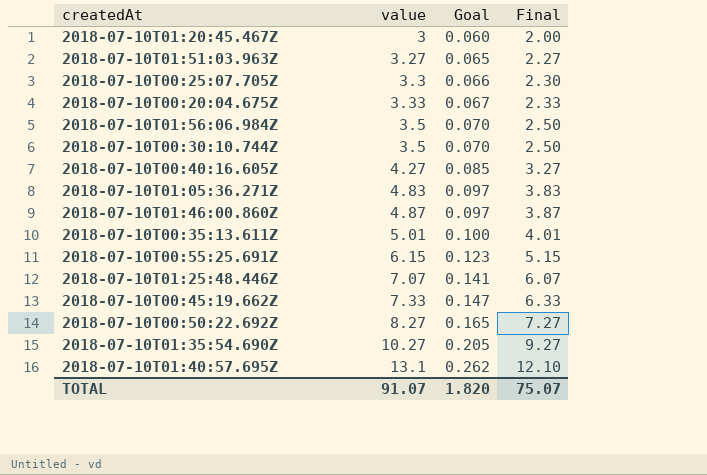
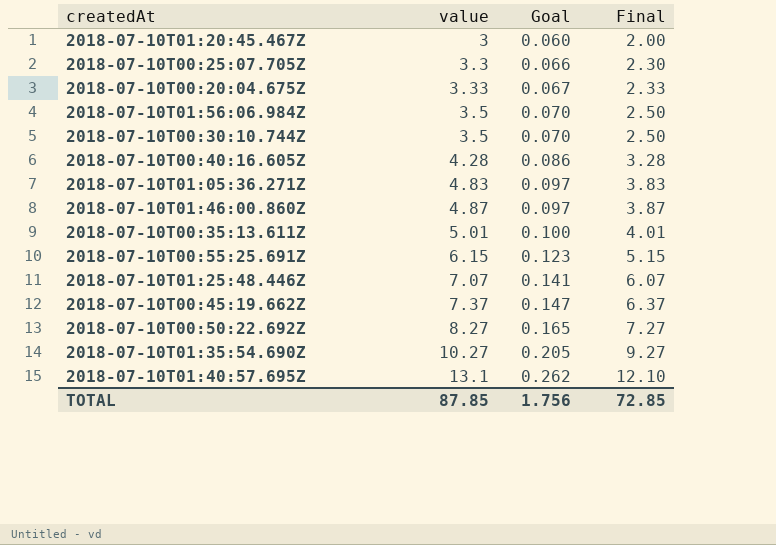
row 2018-07-10T01:51:03.963Z: 3.27 | 0.065 | 2.27 -> none
2018-07-10T00:40:16.605Z | value: 4.27 -> 4.28
2018-07-10T00:40:16.605Z | Goal: 0.085 -> 0.086
2018-07-10T00:40:16.605Z | Final: 3.27 -> 3.28
2018-07-10T00:45:19.662Z | value: 7.33 -> 7.37
2018-07-10T00:45:19.662Z | Final: 6.33 -> 6.37
TOTAL | value: 91.07 -> 87.85
TOTAL | Goal: 1.820 -> 1.756
TOTAL | Final: 75.07 -> 72.85

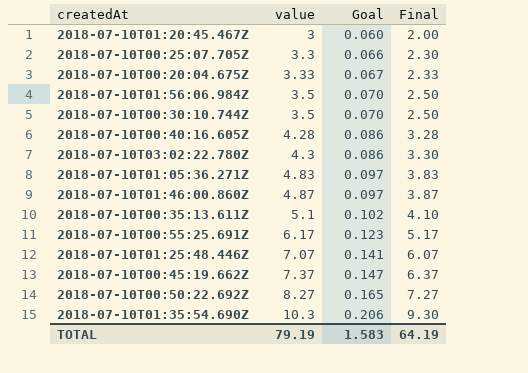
row 2018-07-10T01:40:57.695Z: 13.1 | 0.262 | 12.10 -> none
row 2018-07-10T03:02:22.780Z: none -> 4.3 | 0.086 | 3.30
2018-07-10T00:35:13.611Z | value: 5.01 -> 5.1
2018-07-10T00:35:13.611Z | Goal: 0.100 -> 0.102
2018-07-10T00:35:13.611Z | Final: 4.01 -> 4.10
2018-07-10T00:55:25.691Z | value: 6.15 -> 6.17
2018-07-10T00:55:25.691Z | Final: 5.15 -> 5.17
2018-07-10T01:35:54.690Z | value: 10.27 -> 10.3
2018-07-10T01:35:54.690Z | Goal: 0.205 -> 0.206
2018-07-10T01:35:54.690Z | Final: 9.27 -> 9.30
TOTAL | value: 87.85 -> 79.19
TOTAL | Goal: 1.756 -> 1.583
TOTAL | Final: 72.85 -> 64.19

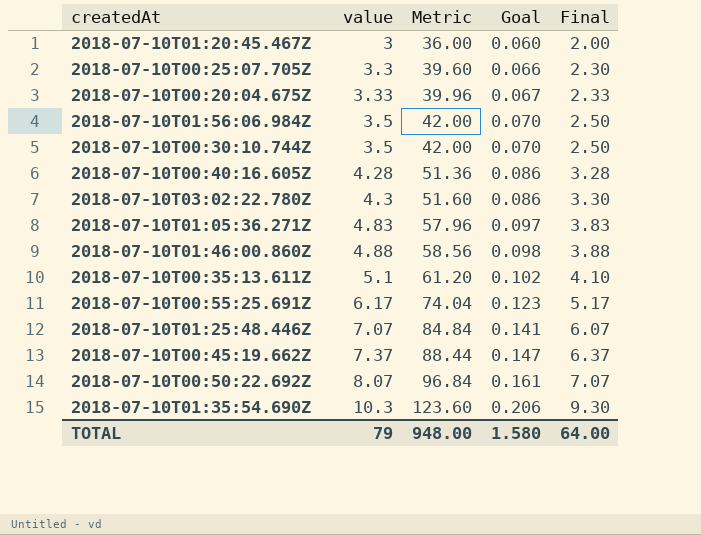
column Metric | formula: none -> [value] * 12
2018-07-10T01:46:00.860Z | value: 4.87 -> 4.88
2018-07-10T01:46:00.860Z | Goal: 0.097 -> 0.098
2018-07-10T01:46:00.860Z | Final: 3.87 -> 3.88
2018-07-10T00:50:22.692Z | value: 8.27 -> 8.07
2018-07-10T00:50:22.692Z | Goal: 0.165 -> 0.161
2018-07-10T00:50:22.692Z | Final: 7.27 -> 7.07
TOTAL | value: 79.19 -> 79
TOTAL | Goal: 1.583 -> 1.580
TOTAL | Final: 64.19 -> 64.00

